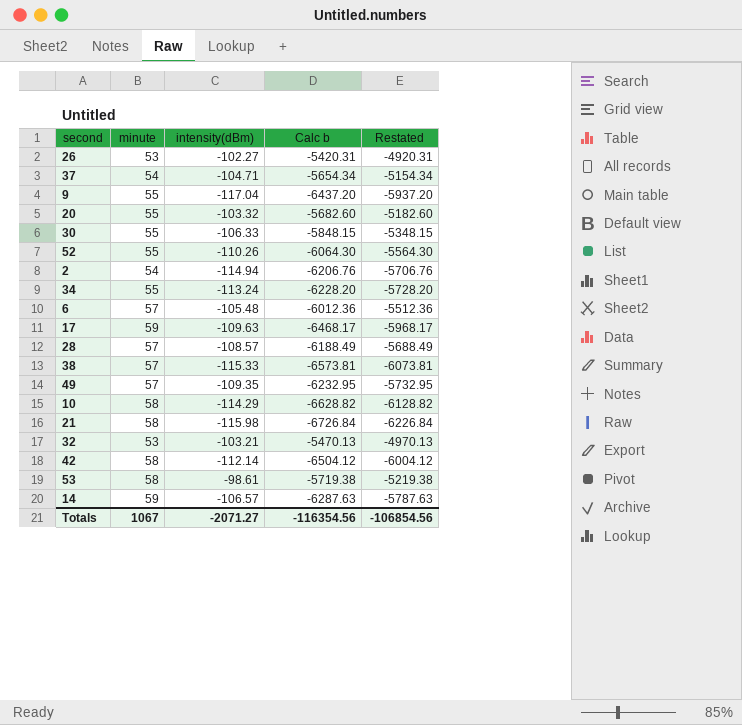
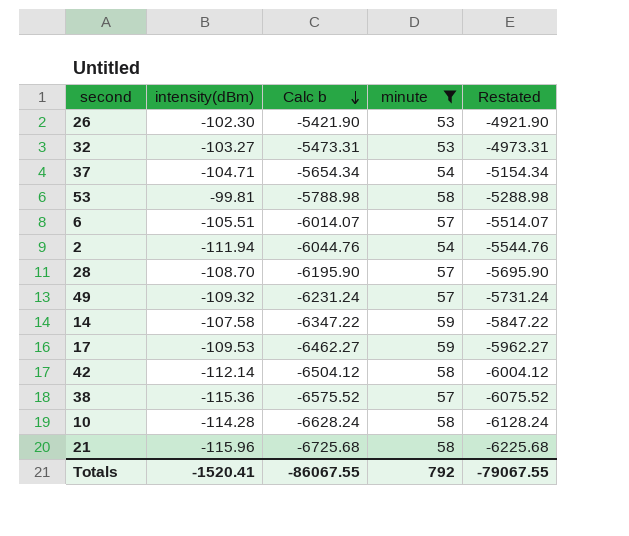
filter: none -> minute != 55
row order: none -> Calc b descending
column minute | position: 2 -> 4
26 | intensity(dBm): -102.27 -> -102.30
26 | Calc b: -5420.31 -> -5421.90
26 | Restated: -4920.31 -> -4921.90
32 | intensity(dBm): -103.21 -> -103.27
32 | Calc b: -5470.13 -> -5473.31
32 | Restated: -4970.13 -> -4973.31
53 | intensity(dBm): -98.61 -> -99.81
53 | Calc b: -5719.38 -> -5788.98
53 | Restated: -5219.38 -> -5288.98
6 | intensity(dBm): -105.48 -> -105.51
6 | Calc b: -6012.36 -> -6014.07
6 | Restated: -5512.36 -> -5514.07
2 | intensity(dBm): -114.94 -> -111.94
2 | Calc b: -6206.76 -> -6044.76
2 | Restated: -5706.76 -> -5544.76
28 | intensity(dBm): -108.57 -> -108.70
28 | Calc b: -6188.49 -> -6195.90
28 | Restated: -5688.49 -> -5695.90
49 | intensity(dBm): -109.35 -> -109.32
49 | Calc b: -6232.95 -> -6231.24
49 | Restated: -5732.95 -> -5731.24
14 | intensity(dBm): -106.57 -> -107.58
14 | Calc b: -6287.63 -> -6347.22
14 | Restated: -5787.63 -> -5847.22
17 | intensity(dBm): -109.63 -> -109.53
17 | Calc b: -6468.17 -> -6462.27
17 | Restated: -5968.17 -> -5962.27
38 | intensity(dBm): -115.33 -> -115.36
38 | Calc b: -6573.81 -> -6575.52
38 | Restated: -6073.81 -> -6075.52
10 | intensity(dBm): -114.29 -> -114.28
10 | Calc b: -6628.82 -> -6628.24
10 | Restated: -6128.82 -> -6128.24
21 | intensity(dBm): -115.98 -> -115.96
21 | Calc b: -6726.84 -> -6725.68
21 | Restated: -6226.84 -> -6225.68
Totals | intensity(dBm): -2071.27 -> -1520.41
Totals | Calc b: -116354.56 -> -86067.55
Totals | minute: 1067 -> 792
Totals | Restated: -106854.56 -> -79067.55

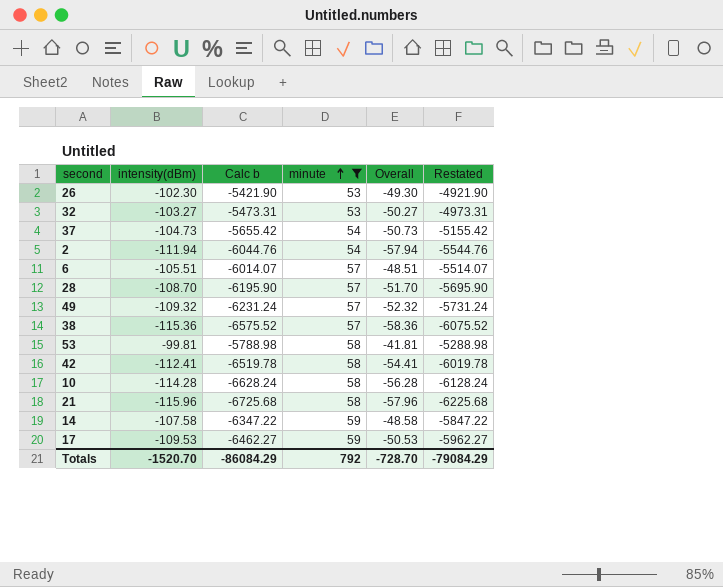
row order: Calc b descending -> minute ascending
column Overall | formula: none -> [intensity(dBm)] + [minute]
37 | intensity(dBm): -104.71 -> -104.73
37 | Calc b: -5654.34 -> -5655.42
37 | Restated: -5154.34 -> -5155.42
42 | intensity(dBm): -112.14 -> -112.41
42 | Calc b: -6504.12 -> -6519.78
42 | Restated: -6004.12 -> -6019.78
Totals | intensity(dBm): -1520.41 -> -1520.70
Totals | Calc b: -86067.55 -> -86084.29
Totals | Restated: -79067.55 -> -79084.29

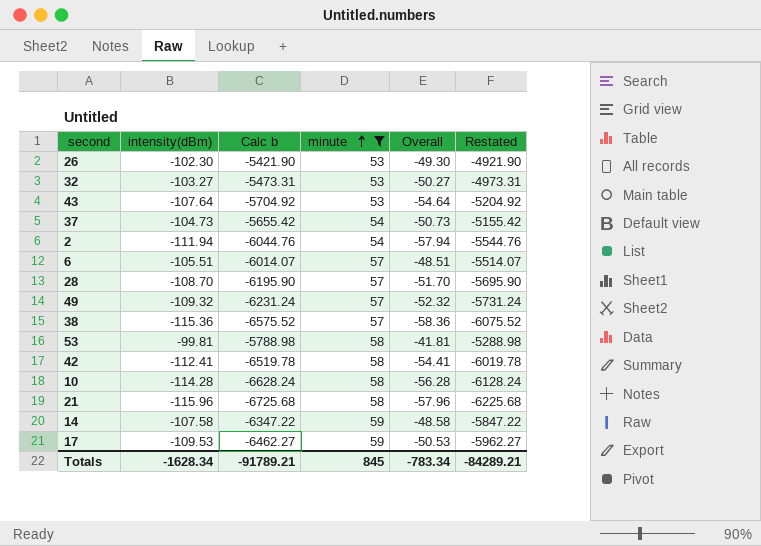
row 43: none -> -107.64 | -5704.92 | 53 | -54.64 | -5204.92
Totals | intensity(dBm): -1520.70 -> -1628.34
Totals | Calc b: -86084.29 -> -91789.21
Totals | minute: 792 -> 845
Totals | Overall: -728.70 -> -783.34
Totals | Restated: -79084.29 -> -84289.21

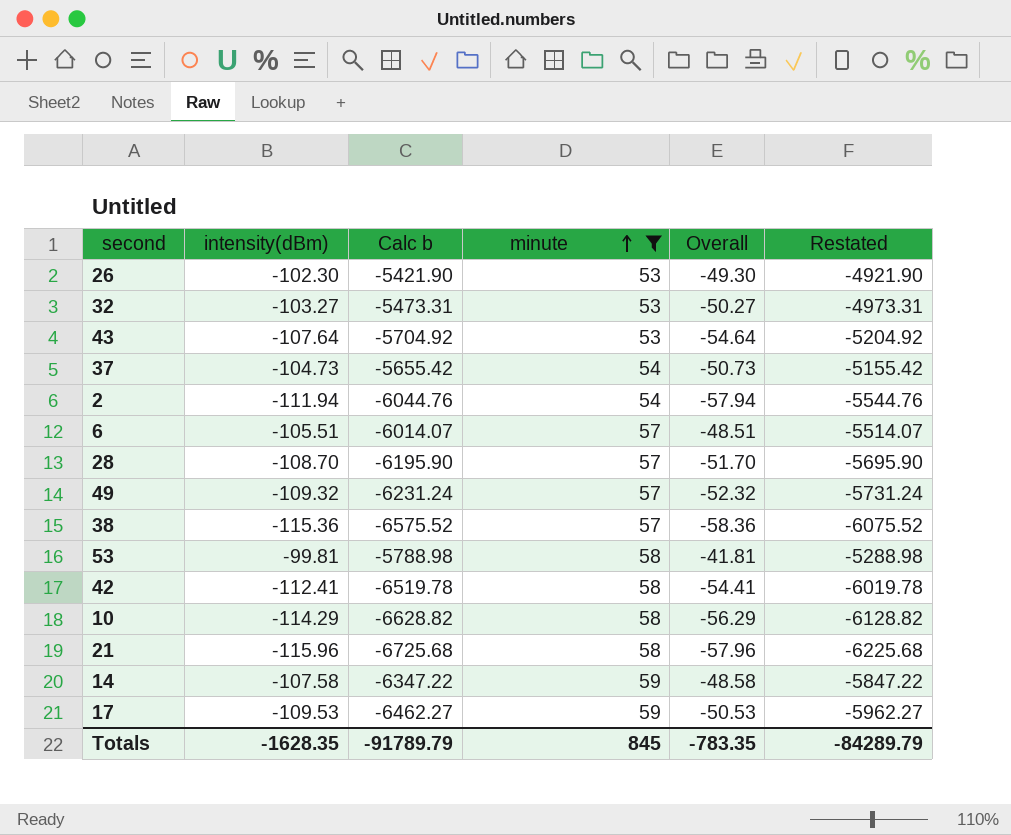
10 | intensity(dBm): -114.28 -> -114.29
10 | Calc b: -6628.24 -> -6628.82
10 | Overall: -56.28 -> -56.29
10 | Restated: -6128.24 -> -6128.82
Totals | intensity(dBm): -1628.34 -> -1628.35
Totals | Calc b: -91789.21 -> -91789.79
Totals | Overall: -783.34 -> -783.35
Totals | Restated: -84289.21 -> -84289.79

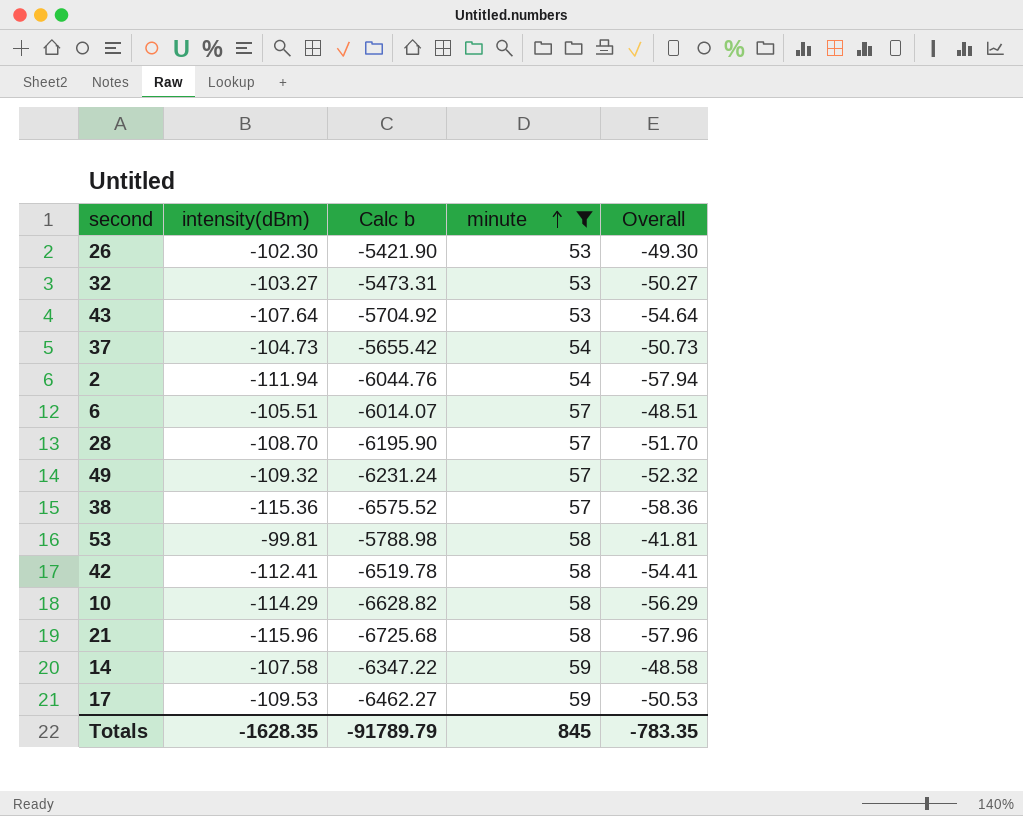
column Restated | formula: [Calc b] + 500 -> none

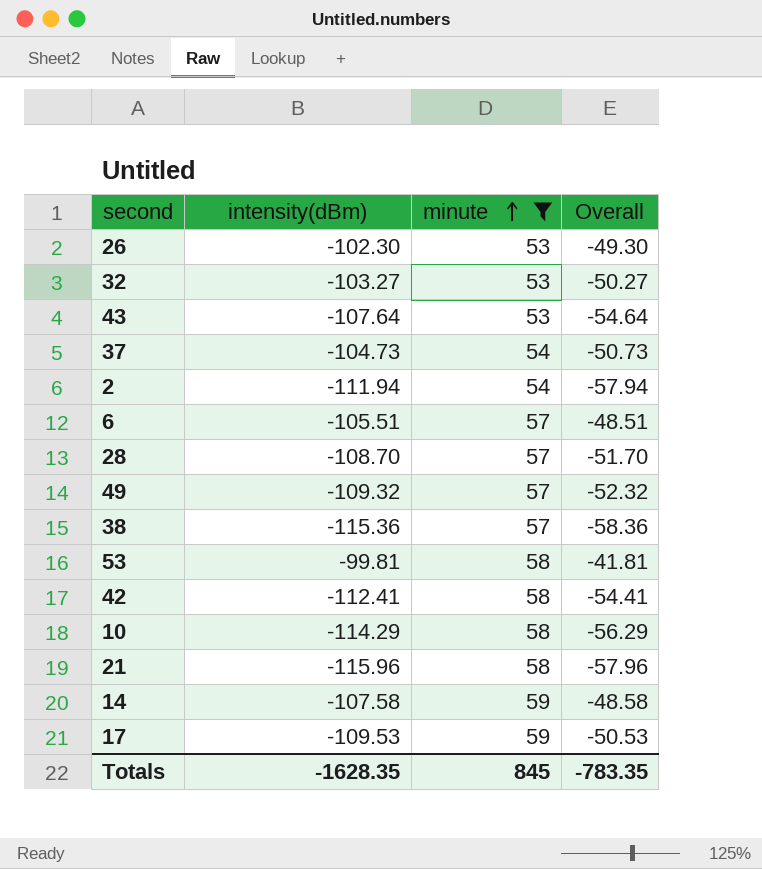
column Calc b | formula: [intensity(dBm)] * [minute] -> none

